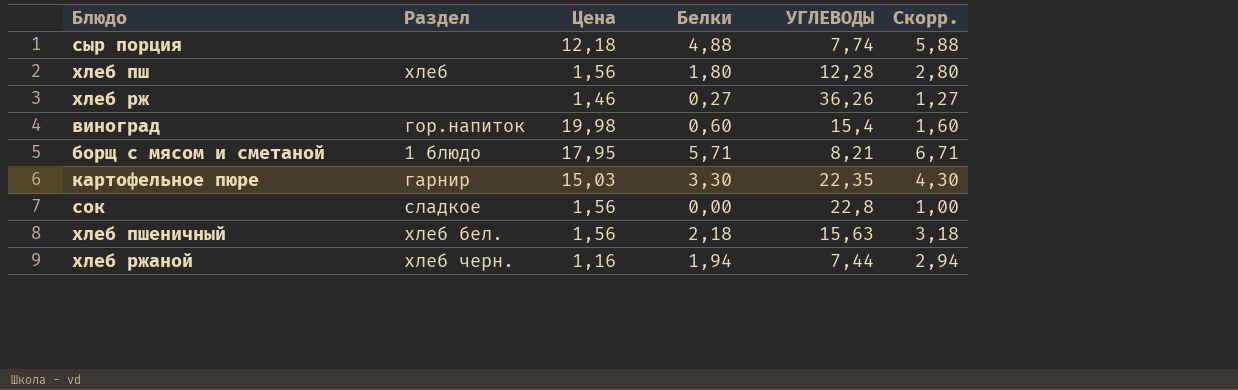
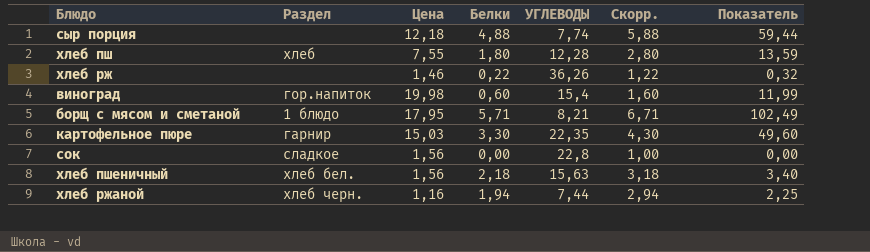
column Показатель | formula: none -> [Цена] * [Белки]
хлеб пш | Цена: 1,56 -> 7,55
хлеб рж | Белки: 0,27 -> 0,22
хлеб рж | Скорр.: 1,27 -> 1,22

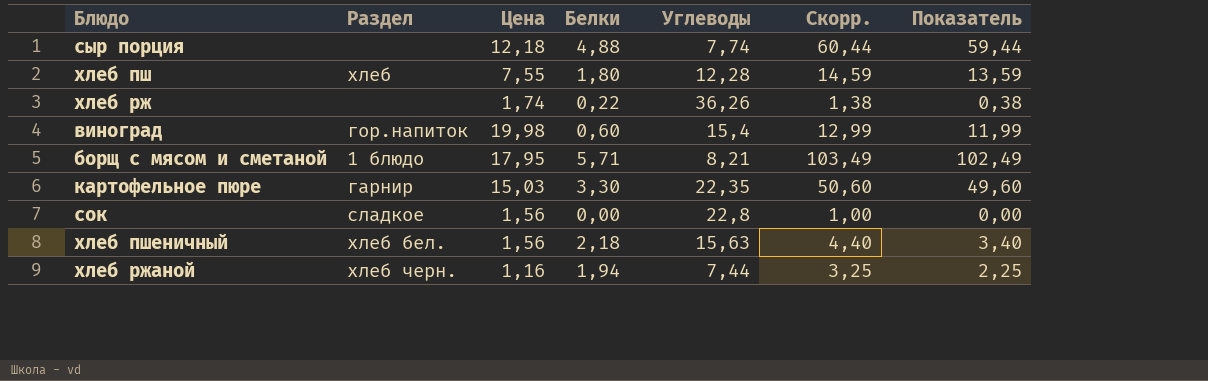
column name: УГЛЕВОДЫ -> Углеводы
column Скорр. | formula: [Белки] + 1 -> [Показатель] + 1
хлеб рж | Цена: 1,46 -> 1,74
хлеб рж | Показатель: 0,32 -> 0,38

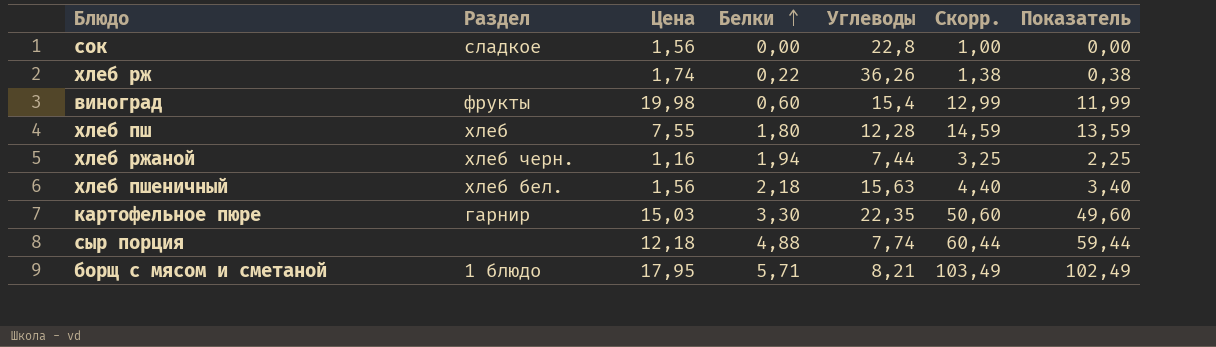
row order: none -> Белки ascending
виноград | Раздел: гор.напиток -> фрукты

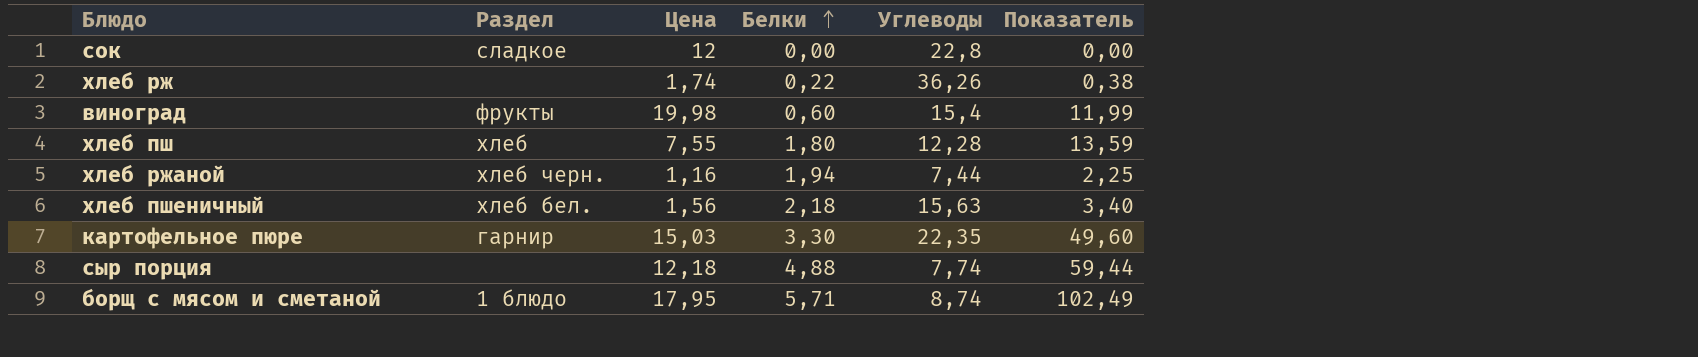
column Скорр. | formula: [Показатель] + 1 -> none
сок | Цена: 1,56 -> 12
борщ с мясом и сметаной | Углеводы: 8,21 -> 8,74

